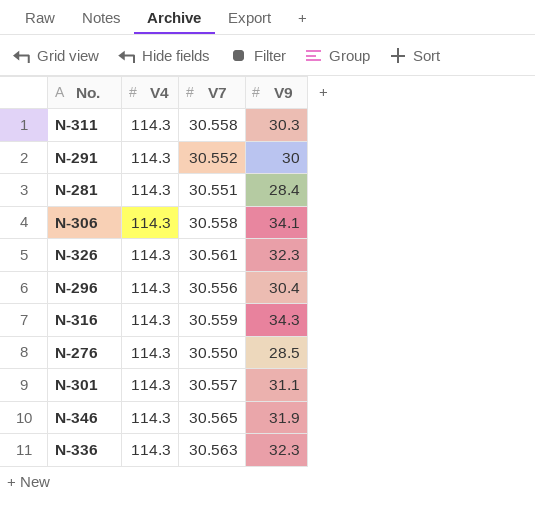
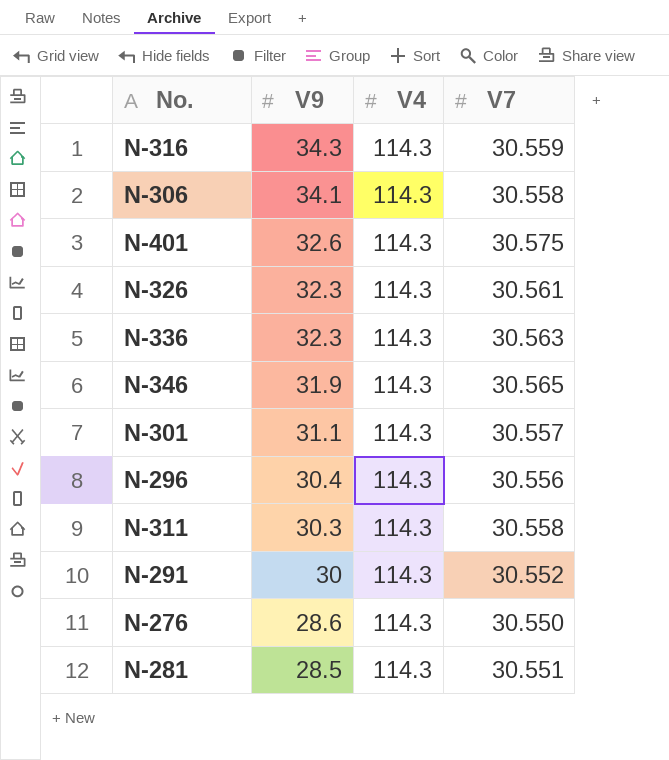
row order: none -> V9 descending
column V9 | position: 4 -> 2
row N-401: none -> 32.6 | 114.3 | 30.575
N-276 | V9: 28.5 -> 28.6
N-281 | V9: 28.4 -> 28.5

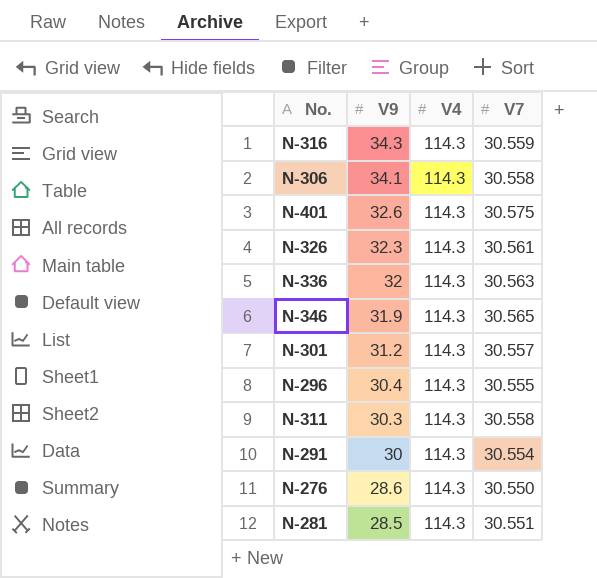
N-336 | V9: 32.3 -> 32
N-301 | V9: 31.1 -> 31.2
N-296 | V7: 30.556 -> 30.555
N-291 | V7: 30.552 -> 30.554

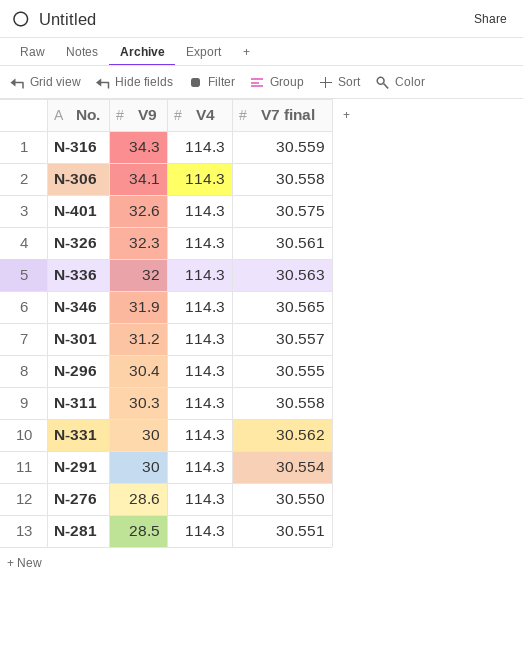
column name: V7 -> V7 final
row N-331: none -> 30 | 114.3 | 30.562

